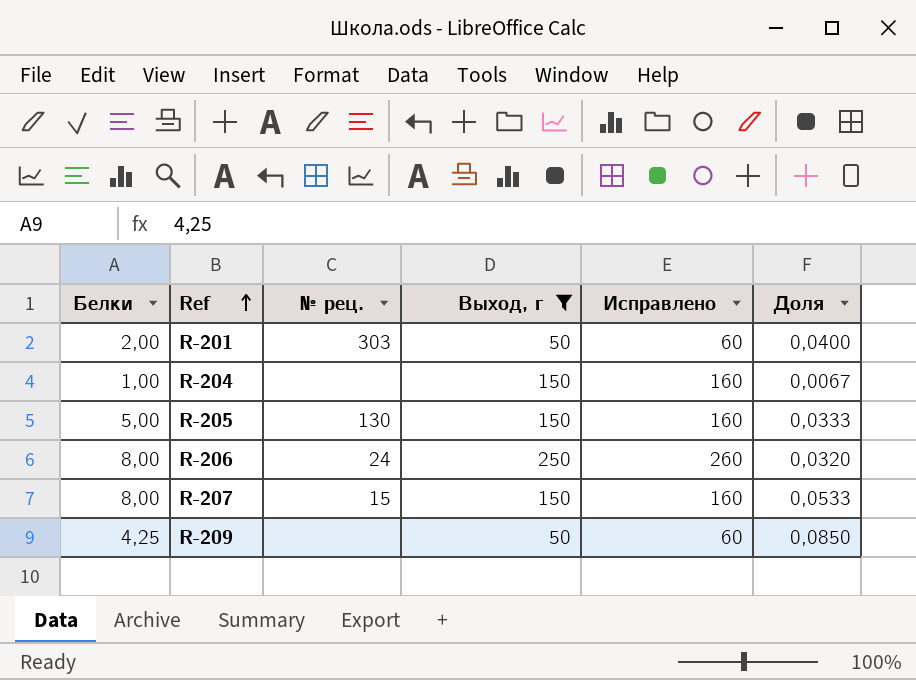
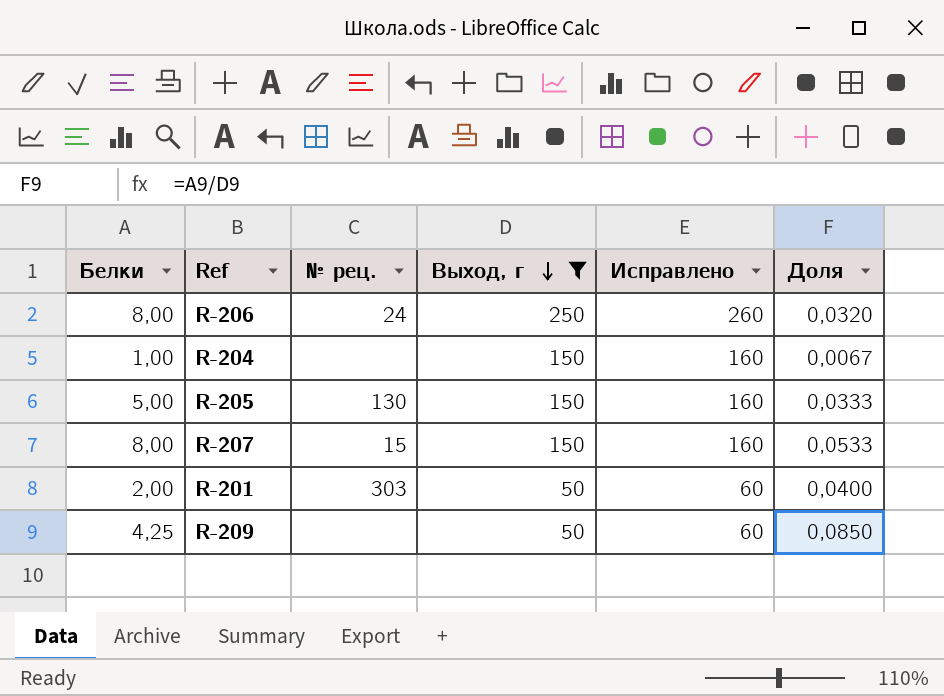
row order: Ref ascending -> Выход, г descending

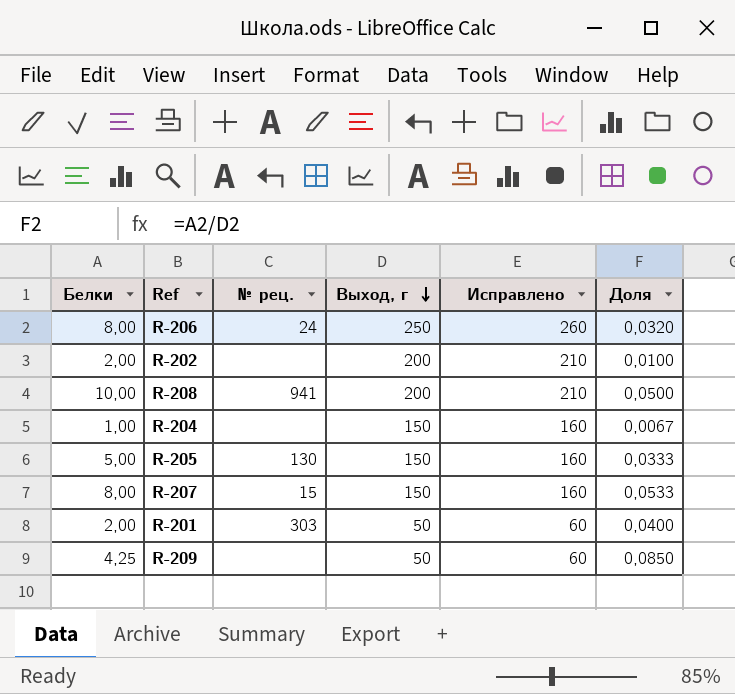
filter: Выход, г != 200 -> none

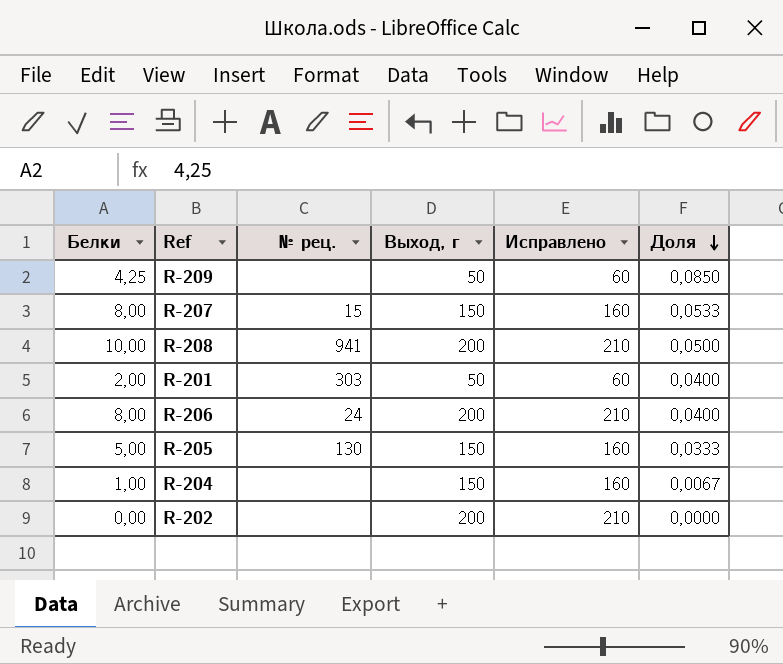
row order: Выход, г descending -> Доля descending
R-206 | Выход, г: 250 -> 200
R-206 | Исправлено: 260 -> 210
R-206 | Доля: 0,0320 -> 0,0400
R-202 | Белки: 2,00 -> 0,00
R-202 | Доля: 0,0100 -> 0,0000

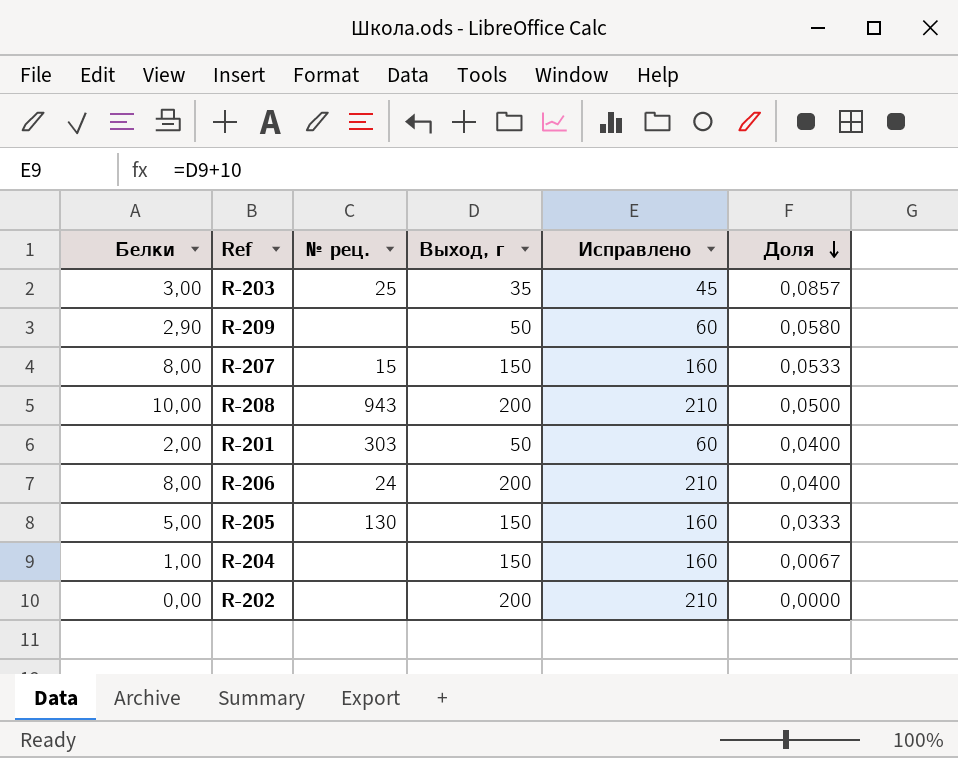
row R-203: none -> 3,00 | 25 | 35 | 45 | 0,0857
R-209 | Белки: 4,25 -> 2,90
R-209 | Доля: 0,0850 -> 0,0580
R-208 | № рец.: 941 -> 943

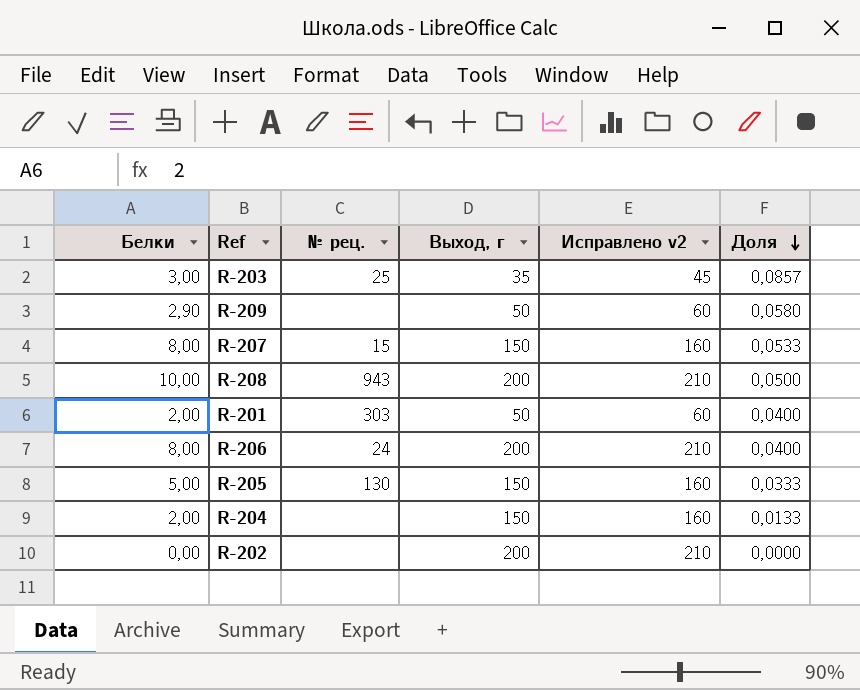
column name: Исправлено -> Исправлено v2
R-204 | Белки: 1,00 -> 2,00
R-204 | Доля: 0,0067 -> 0,0133

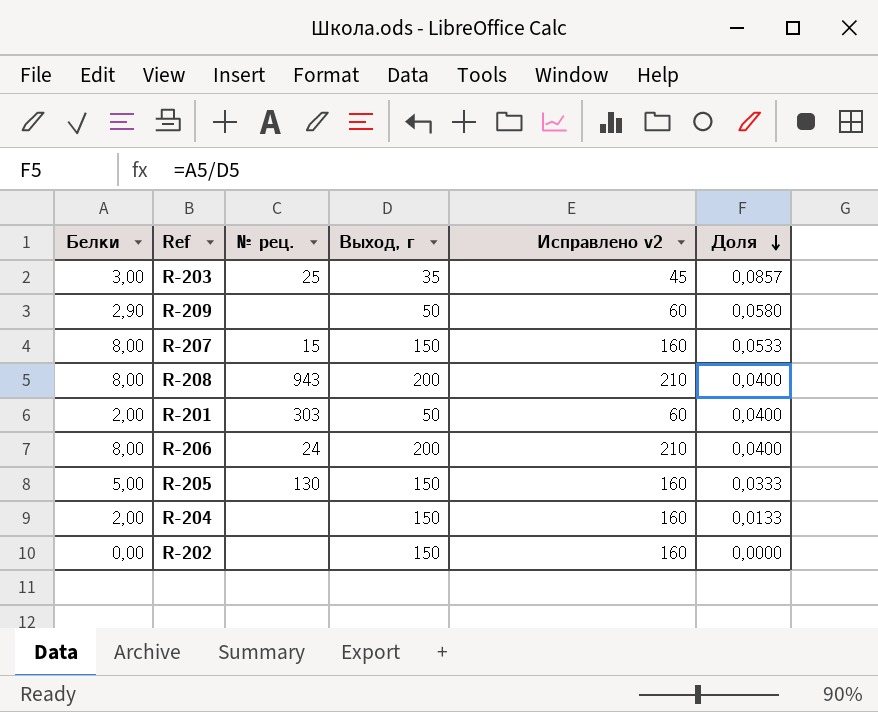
R-208 | Белки: 10,00 -> 8,00
R-208 | Доля: 0,0500 -> 0,0400
R-202 | Выход, г: 200 -> 150
R-202 | Исправлено v2: 210 -> 160

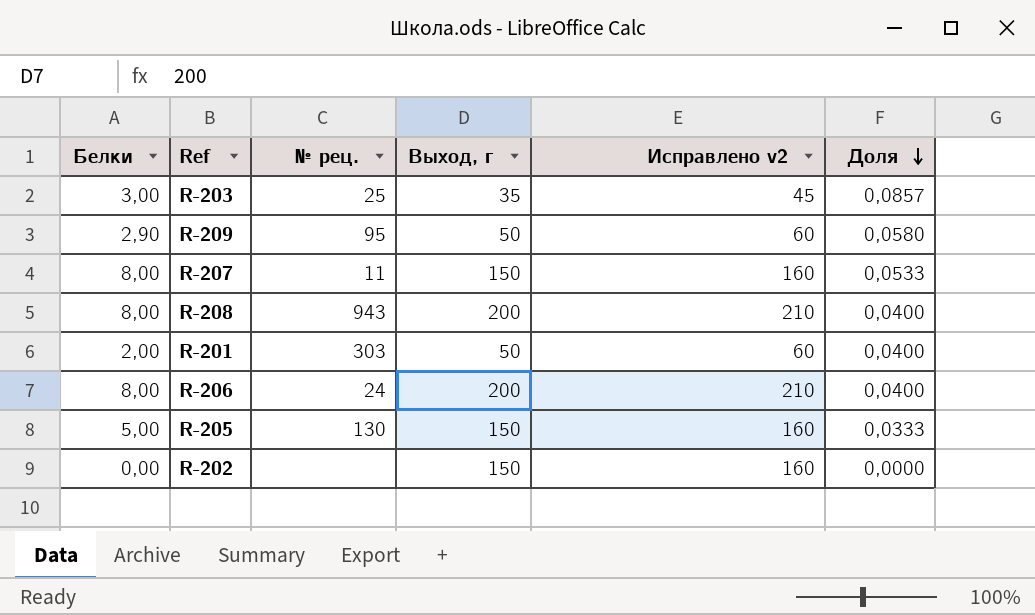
row R-204: 2,00 | none | 150 | 160 | 0,0133 -> none
R-209 | № рец.: none -> 95
R-207 | № рец.: 15 -> 11

